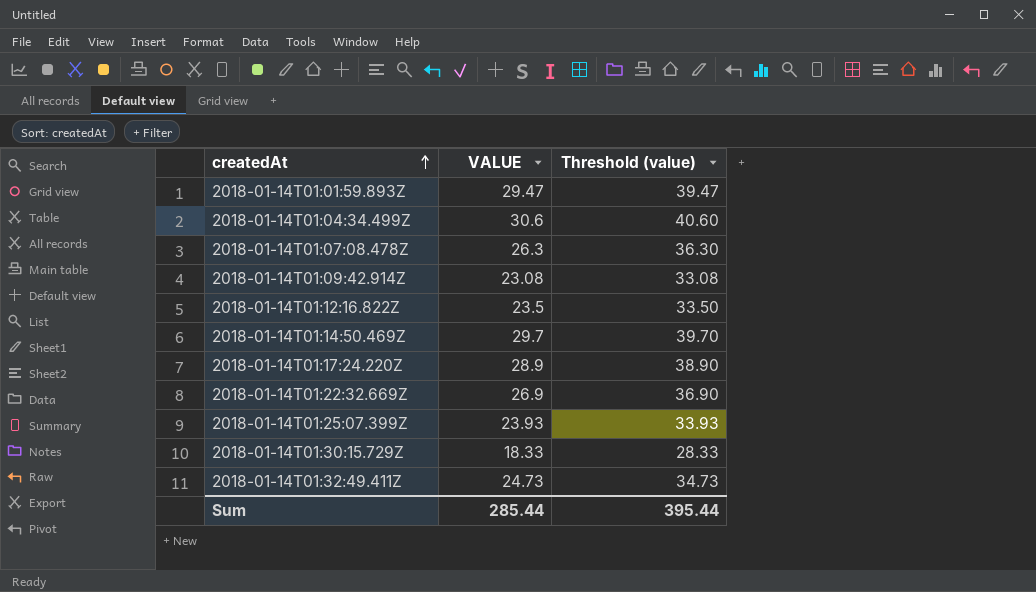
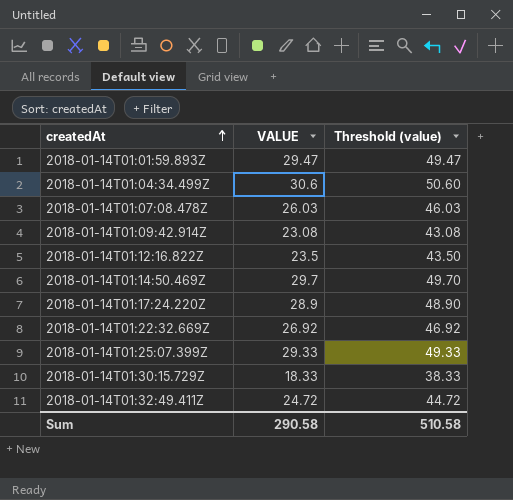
column Threshold (value) | formula: [VALUE] + 10 -> [VALUE] + 20
2018-01-14T01:07:08.478Z | VALUE: 26.3 -> 26.03
2018-01-14T01:22:32.669Z | VALUE: 26.9 -> 26.92
2018-01-14T01:25:07.399Z | VALUE: 23.93 -> 29.33
2018-01-14T01:32:49.411Z | VALUE: 24.73 -> 24.72
Sum | VALUE: 285.44 -> 290.58
Sum | Threshold (value): 395.44 -> 510.58

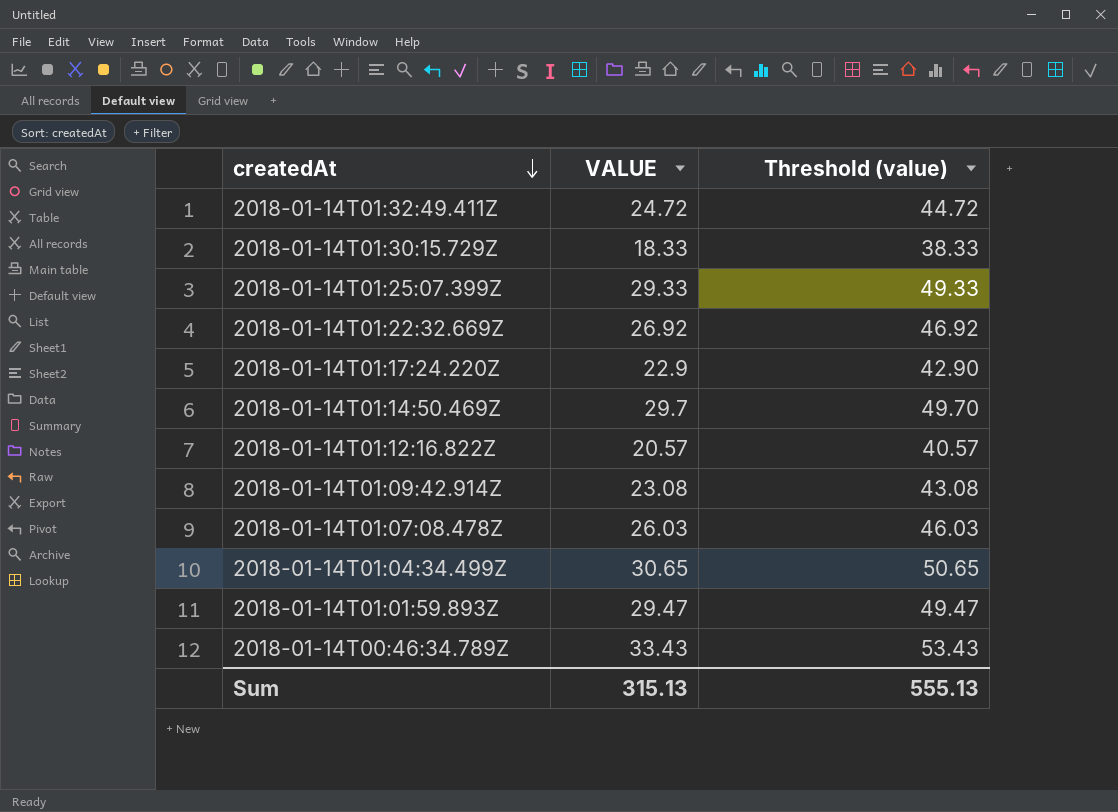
row order: createdAt ascending -> createdAt descending
2018-01-14T01:17:24.220Z | VALUE: 28.9 -> 22.9
2018-01-14T01:17:24.220Z | Threshold (value): 48.90 -> 42.90
2018-01-14T01:12:16.822Z | VALUE: 23.5 -> 20.57
2018-01-14T01:12:16.822Z | Threshold (value): 43.50 -> 40.57
2018-01-14T01:04:34.499Z | VALUE: 30.6 -> 30.65
2018-01-14T01:04:34.499Z | Threshold (value): 50.60 -> 50.65
row 2018-01-14T00:46:34.789Z: none -> 33.43 | 53.43
Sum | VALUE: 290.58 -> 315.13
Sum | Threshold (value): 510.58 -> 555.13

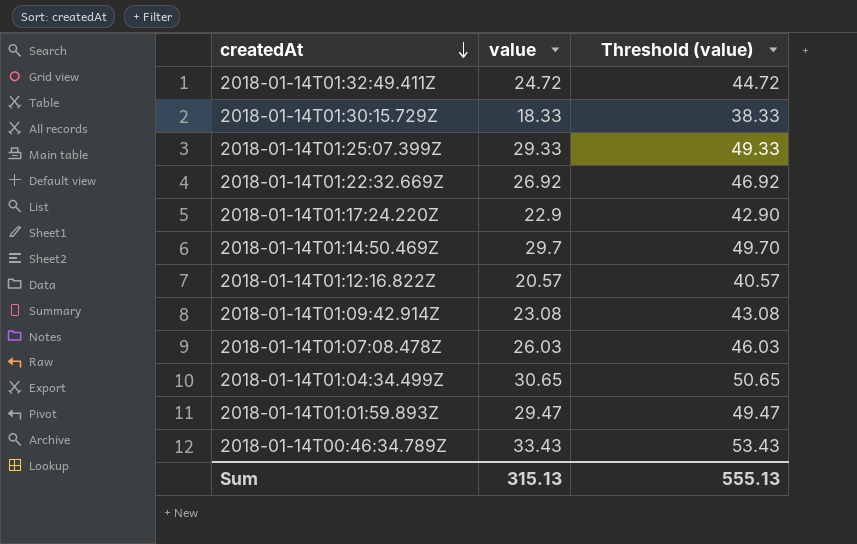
column name: VALUE -> value

